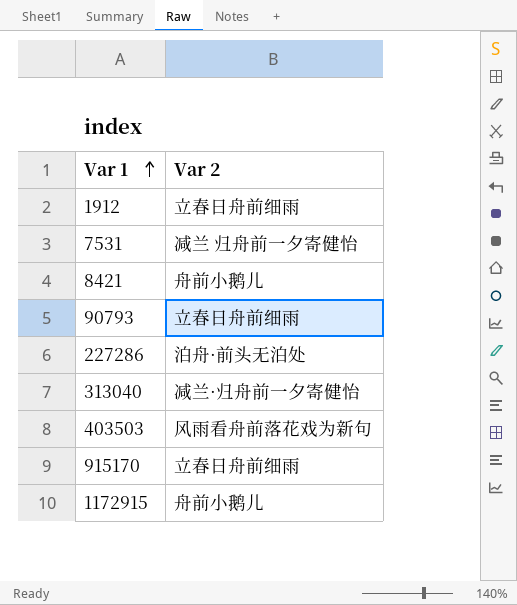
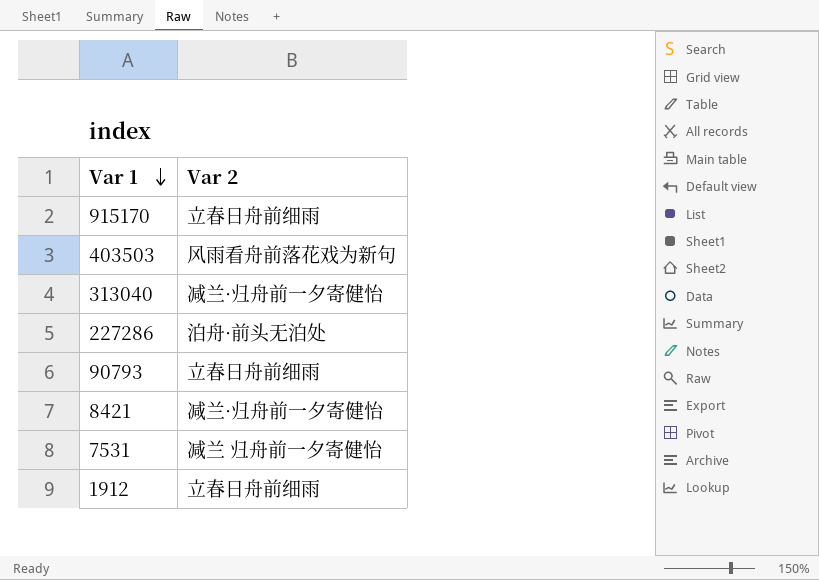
row order: Var 1 ascending -> Var 1 descending
row 1172915: 舟前小鹅儿 -> none
8421 | Var 2: 舟前小鹅儿 -> 减兰·归舟前一夕寄健怡

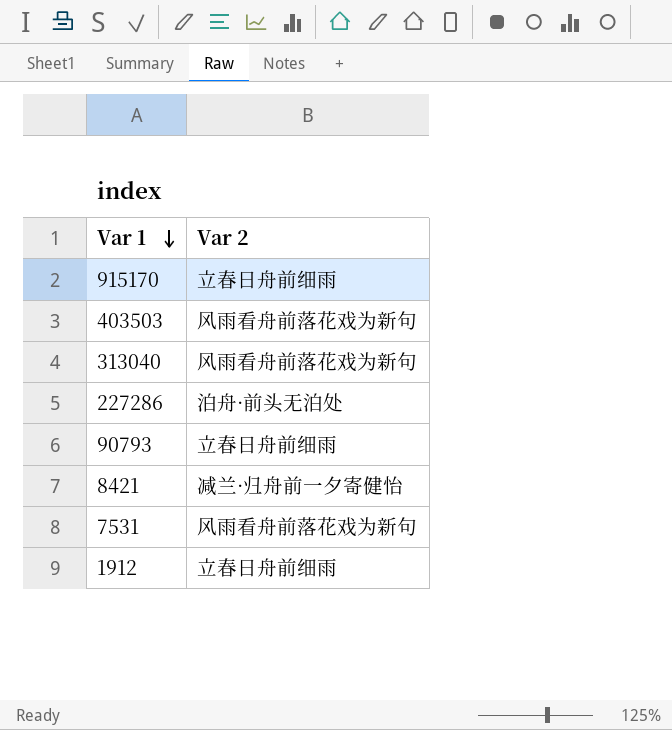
313040 | Var 2: 减兰·归舟前一夕寄健怡 -> 风雨看舟前落花戏为新句
7531 | Var 2: 减兰 归舟前一夕寄健怡 -> 风雨看舟前落花戏为新句

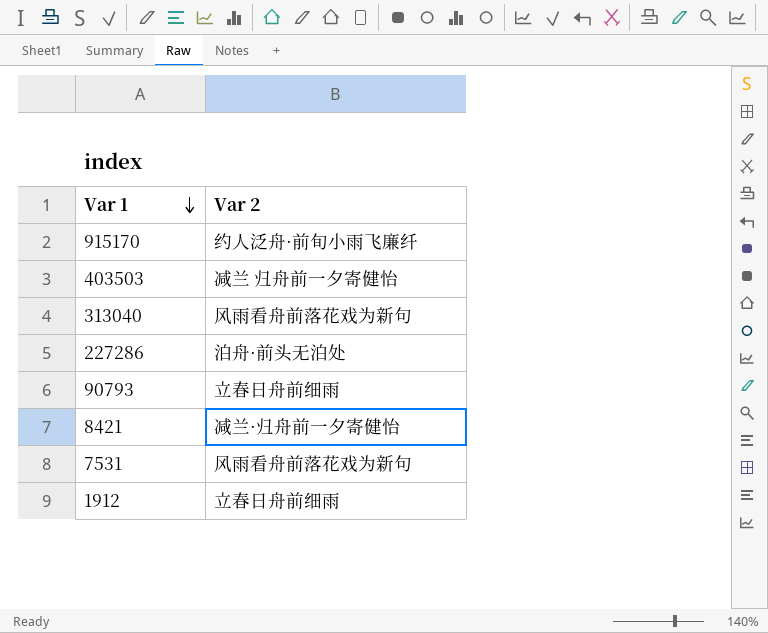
915170 | Var 2: 立春日舟前细雨 -> 约人泛舟·前旬小雨飞廉纤
403503 | Var 2: 风雨看舟前落花戏为新句 -> 减兰 归舟前一夕寄健怡

